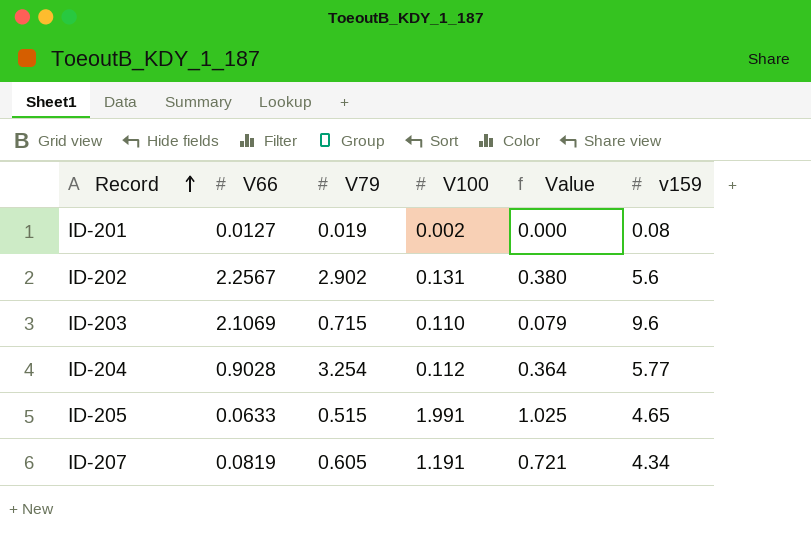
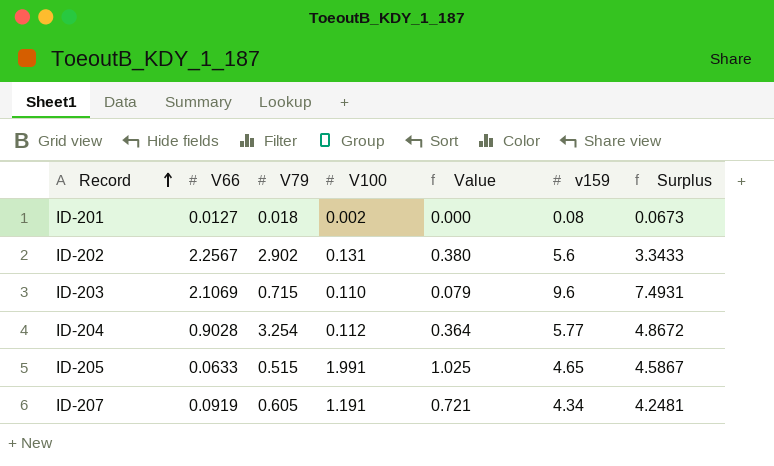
column Surplus | formula: none -> [v159] - [V66]
ID-201 | V79: 0.019 -> 0.018
ID-207 | V66: 0.0819 -> 0.0919

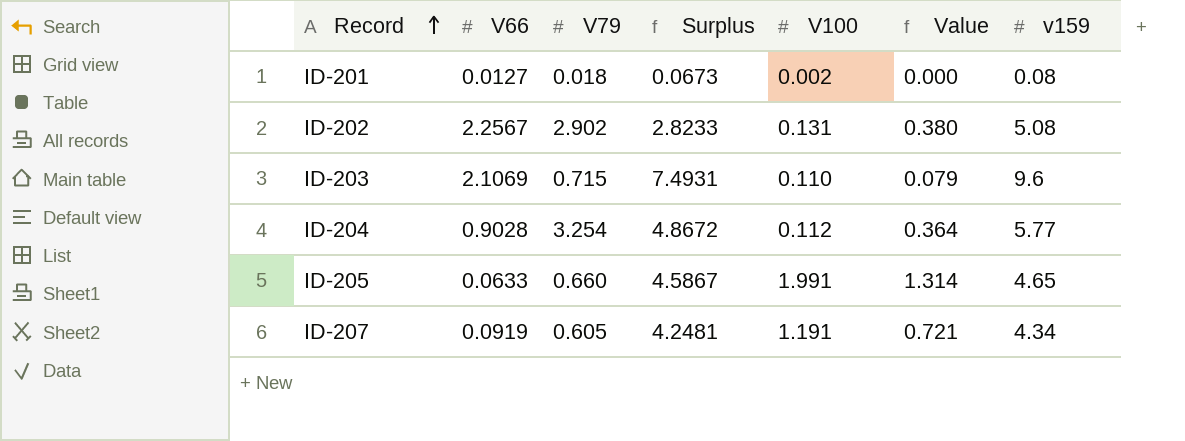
column Surplus | position: 7 -> 4
ID-202 | Surplus: 3.3433 -> 2.8233
ID-202 | v159: 5.6 -> 5.08
ID-205 | V79: 0.515 -> 0.660
ID-205 | Value: 1.025 -> 1.314

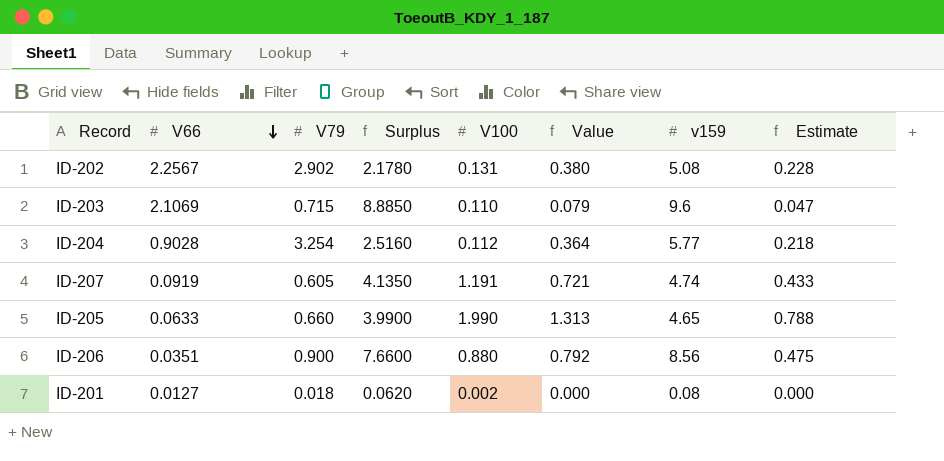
row order: Record ascending -> V66 descending
column Surplus | formula: [v159] - [V66] -> [v159] - [V79]
column Estimate | formula: none -> [Value] * 0.6
ID-207 | v159: 4.34 -> 4.74
ID-205 | V100: 1.991 -> 1.990
ID-205 | Value: 1.314 -> 1.313
row ID-206: none -> 0.0351 | 0.900 | 7.6600 | 0.880 | 0.792 | 8.56 | 0.475

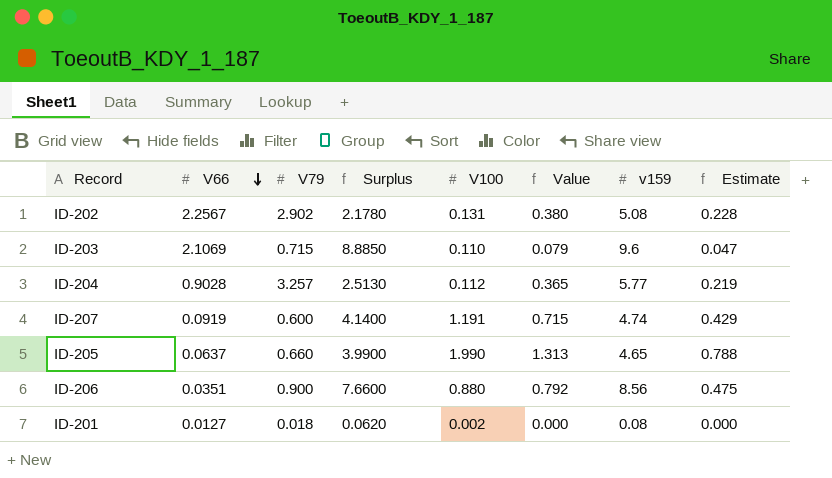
ID-204 | V79: 3.254 -> 3.257
ID-204 | Surplus: 2.5160 -> 2.5130
ID-204 | Value: 0.364 -> 0.365
ID-204 | Estimate: 0.218 -> 0.219
ID-207 | V79: 0.605 -> 0.600
ID-207 | Surplus: 4.1350 -> 4.1400
ID-207 | Value: 0.721 -> 0.715
ID-207 | Estimate: 0.433 -> 0.429
ID-205 | V66: 0.0633 -> 0.0637

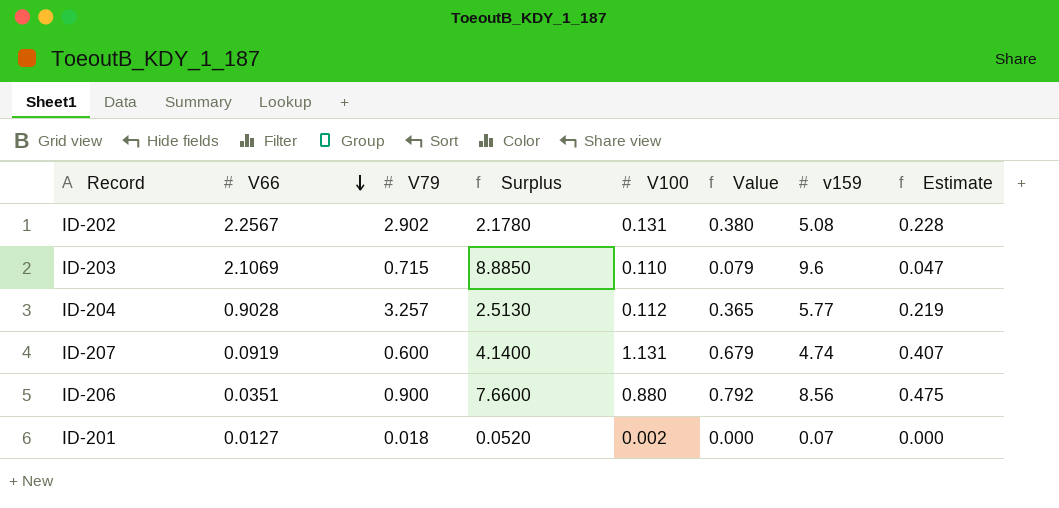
row ID-205: 0.0637 | 0.660 | 3.9900 | 1.990 | 1.313 | 4.65 | 0.788 -> none
ID-207 | V100: 1.191 -> 1.131
ID-207 | Value: 0.715 -> 0.679
ID-207 | Estimate: 0.429 -> 0.407
ID-201 | Surplus: 0.0620 -> 0.0520
ID-201 | v159: 0.08 -> 0.07

